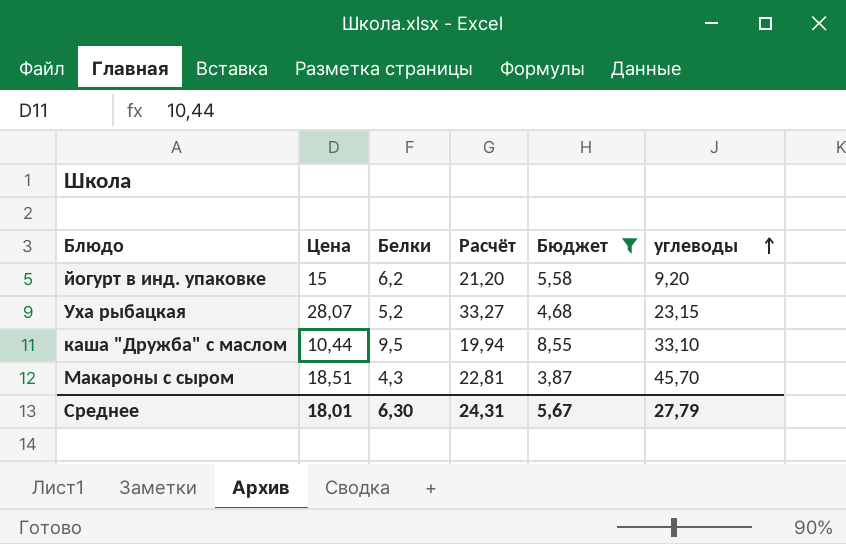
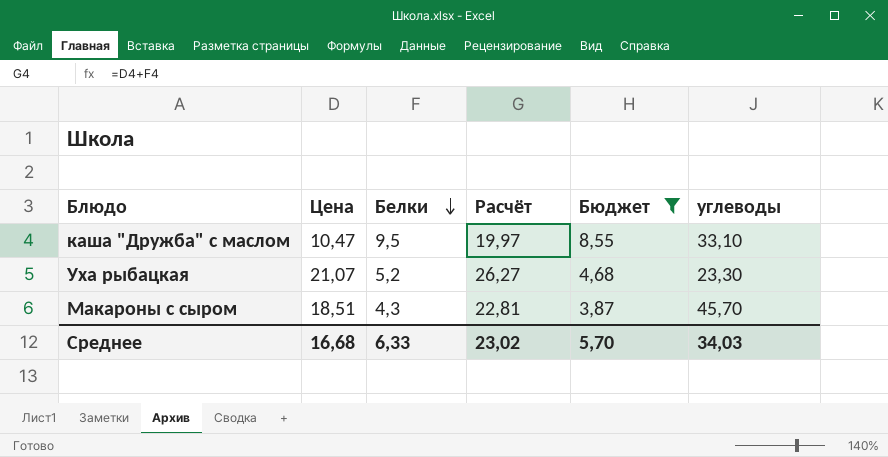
row order: углеводы ascending -> Белки descending
row йогурт в инд. упаковке: 15 | 6,2 | 21,20 | 5,58 | 9,20 -> none
каша "Дружба" с маслом | Цена: 10,44 -> 10,47
каша "Дружба" с маслом | Расчёт: 19,94 -> 19,97
Уха рыбацкая | Цена: 28,07 -> 21,07
Уха рыбацкая | Расчёт: 33,27 -> 26,27
Уха рыбацкая | углеводы: 23,15 -> 23,30
Среднее | Цена: 18,01 -> 16,68
Среднее | Белки: 6,30 -> 6,33
Среднее | Расчёт: 24,31 -> 23,02
Среднее | Бюджет: 5,67 -> 5,70
Среднее | углеводы: 27,79 -> 34,03

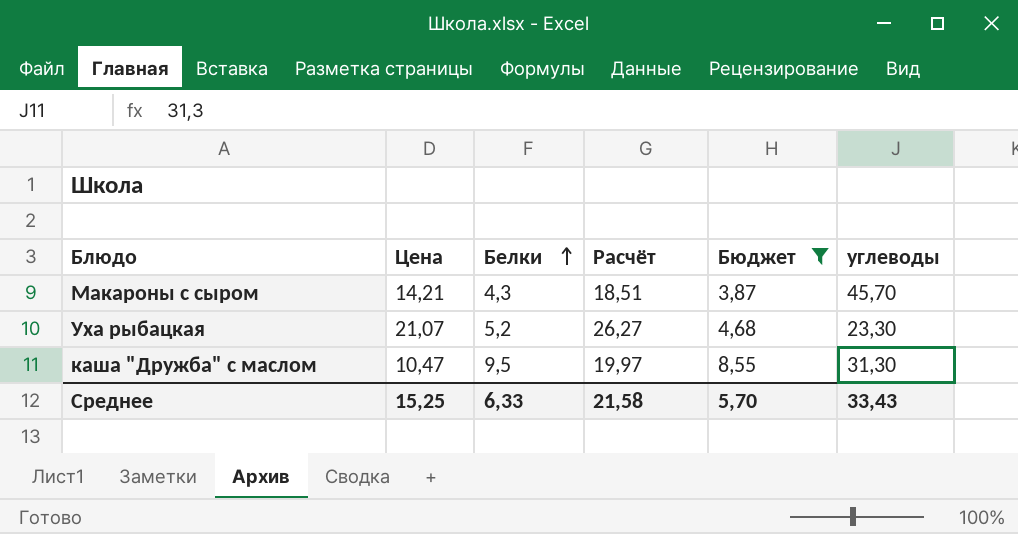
row order: Белки descending -> Белки ascending
Макароны с сыром | Цена: 18,51 -> 14,21
Макароны с сыром | Расчёт: 22,81 -> 18,51
каша "Дружба" с маслом | углеводы: 33,10 -> 31,30
Среднее | Цена: 16,68 -> 15,25
Среднее | Расчёт: 23,02 -> 21,58
Среднее | углеводы: 34,03 -> 33,43

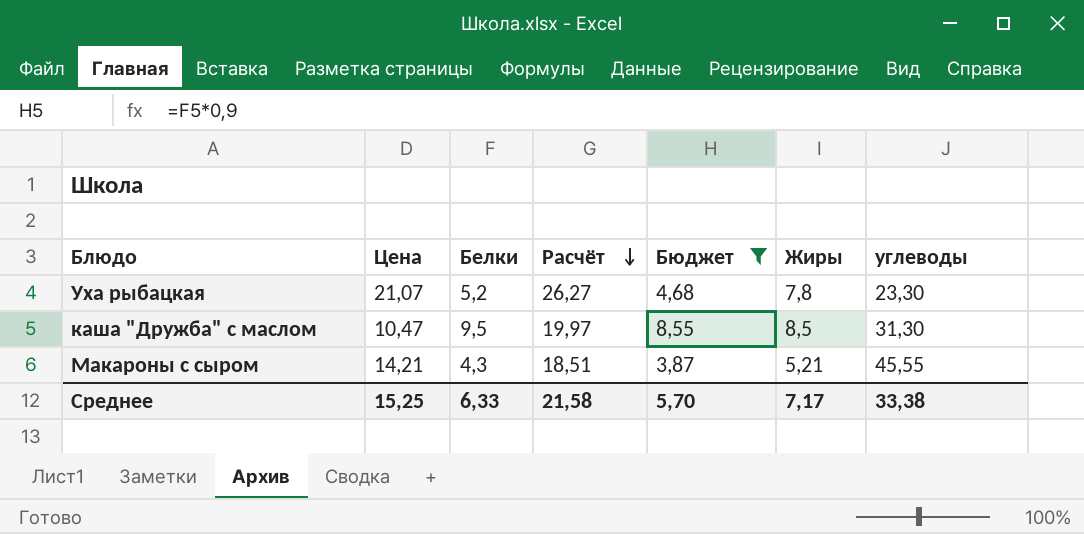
row order: Белки ascending -> Расчёт descending
column Жиры | position: none -> 6
Макароны с сыром | углеводы: 45,70 -> 45,55
Среднее | углеводы: 33,43 -> 33,38

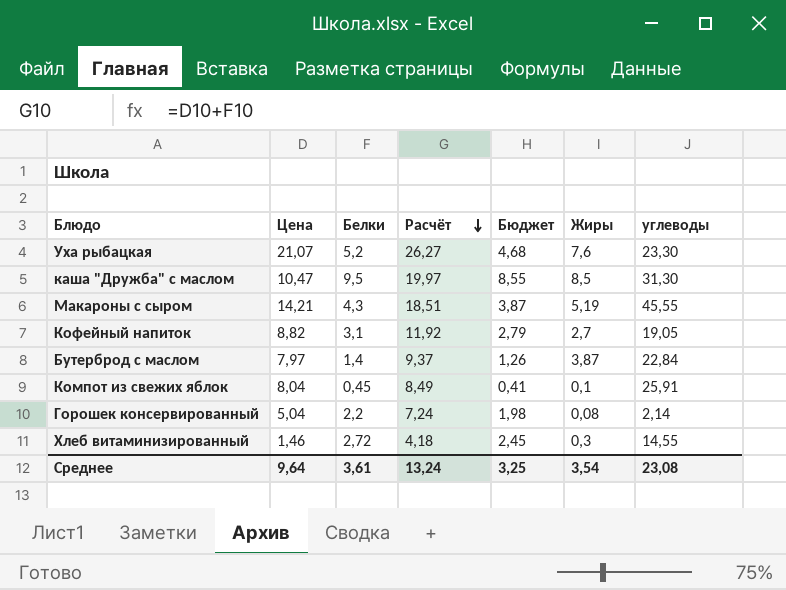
filter: Бюджет >= 3,87 -> none
Уха рыбацкая | Жиры: 7,8 -> 7,6
Макароны с сыром | Жиры: 5,21 -> 5,19
Среднее | Цена: 15,25 -> 9,64
Среднее | Белки: 6,33 -> 3,61
Среднее | Расчёт: 21,58 -> 13,24
Среднее | Бюджет: 5,70 -> 3,25
Среднее | Жиры: 7,17 -> 3,54
Среднее | углеводы: 33,38 -> 23,08

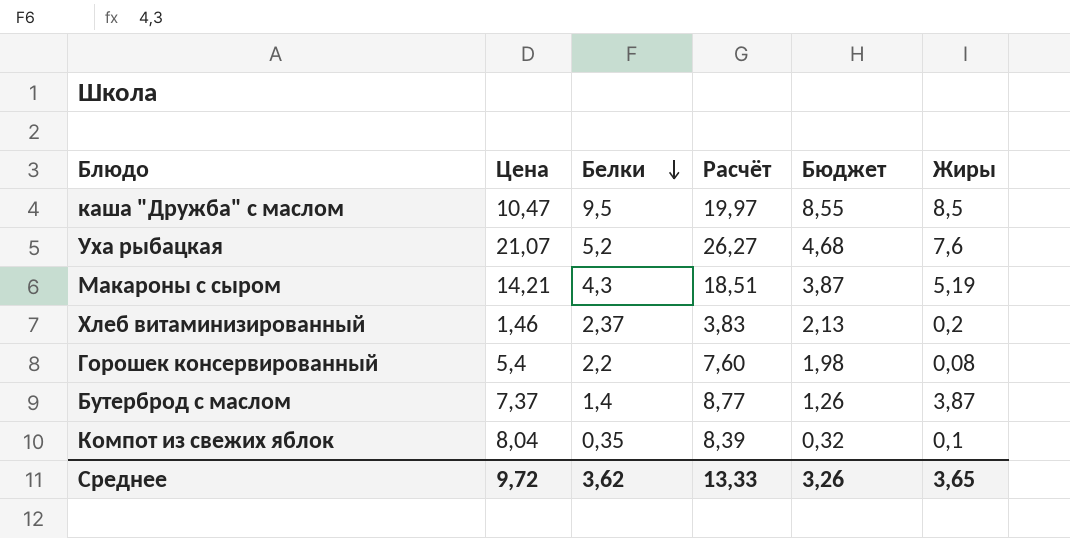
row order: Расчёт descending -> Белки descending
column углеводы | position: 7 -> none
row Кофейный напиток: 8,82 | 3,1 | 11,92 | 2,79 | 2,7 | 19,05 -> none
Хлеб витаминизированный | Белки: 2,72 -> 2,37
Хлеб витаминизированный | Расчёт: 4,18 -> 3,83
Хлеб витаминизированный | Бюджет: 2,45 -> 2,13
Хлеб витаминизированный | Жиры: 0,3 -> 0,2
Горошек консервированный | Цена: 5,04 -> 5,4
Горошек консервированный | Расчёт: 7,24 -> 7,60
Бутерброд с маслом | Цена: 7,97 -> 7,37
Бутерброд с маслом | Расчёт: 9,37 -> 8,77
Компот из свежих яблок | Белки: 0,45 -> 0,35
Компот из свежих яблок | Расчёт: 8,49 -> 8,39
Компот из свежих яблок | Бюджет: 0,41 -> 0,32
Среднее | Цена: 9,64 -> 9,72
Среднее | Белки: 3,61 -> 3,62
Среднее | Расчёт: 13,24 -> 13,33
Среднее | Бюджет: 3,25 -> 3,26
Среднее | Жиры: 3,54 -> 3,65

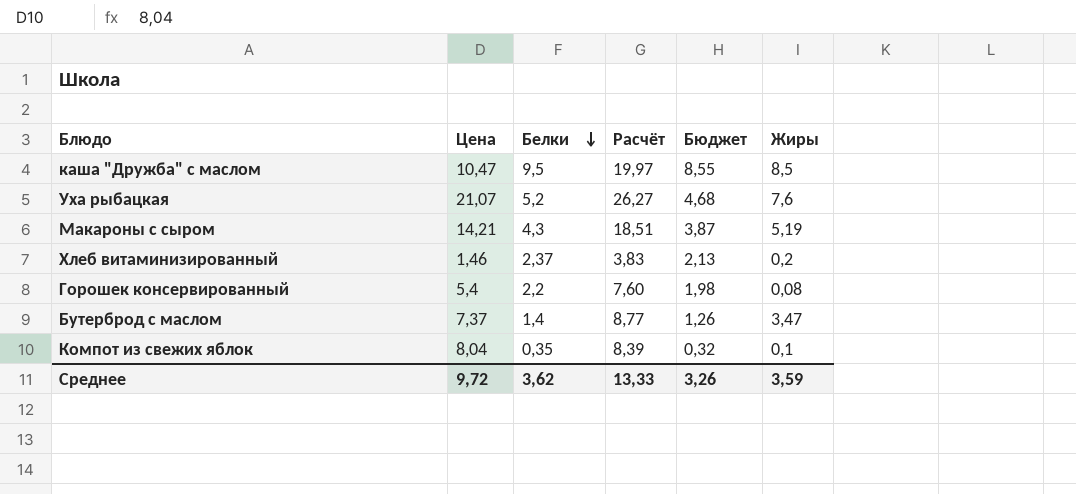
Бутерброд с маслом | Жиры: 3,87 -> 3,47
Среднее | Жиры: 3,65 -> 3,59

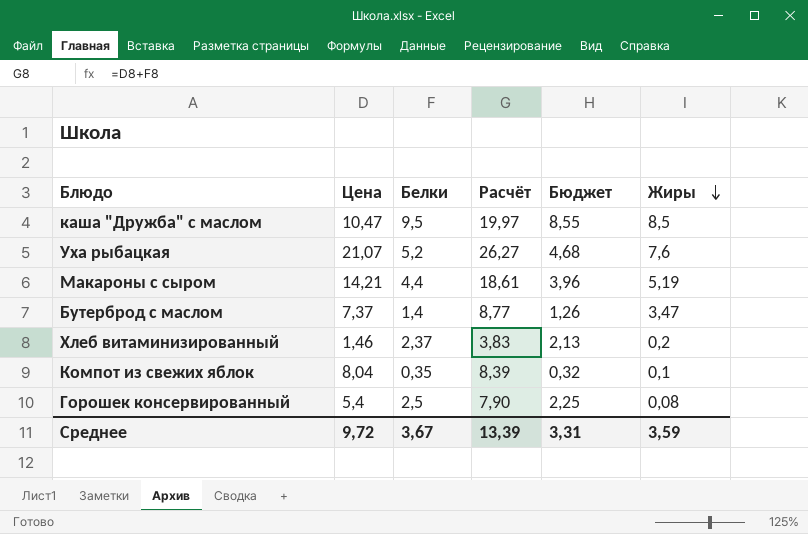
row order: Белки descending -> Жиры descending
Макароны с сыром | Белки: 4,3 -> 4,4
Макароны с сыром | Расчёт: 18,51 -> 18,61
Макароны с сыром | Бюджет: 3,87 -> 3,96
Горошек консервированный | Белки: 2,2 -> 2,5
Горошек консервированный | Расчёт: 7,60 -> 7,90
Горошек консервированный | Бюджет: 1,98 -> 2,25
Среднее | Белки: 3,62 -> 3,67
Среднее | Расчёт: 13,33 -> 13,39
Среднее | Бюджет: 3,26 -> 3,31

